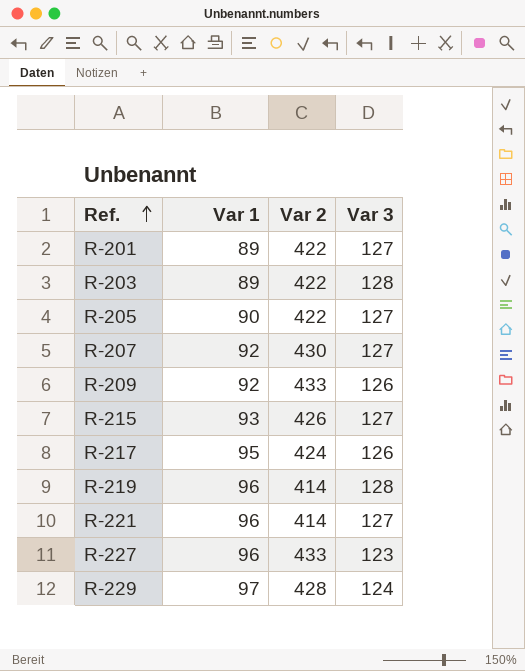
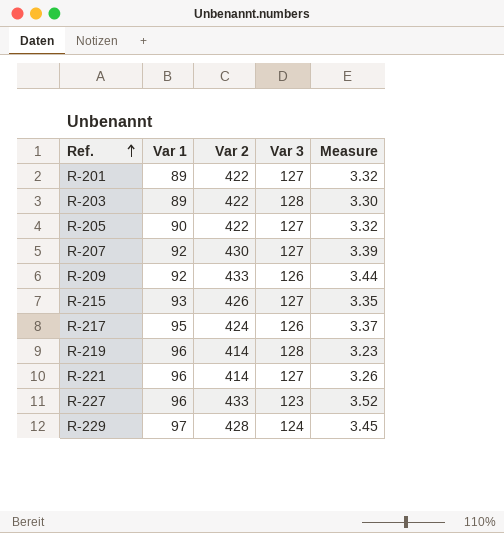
column Measure | formula: none -> [Var 2] / [Var 3]

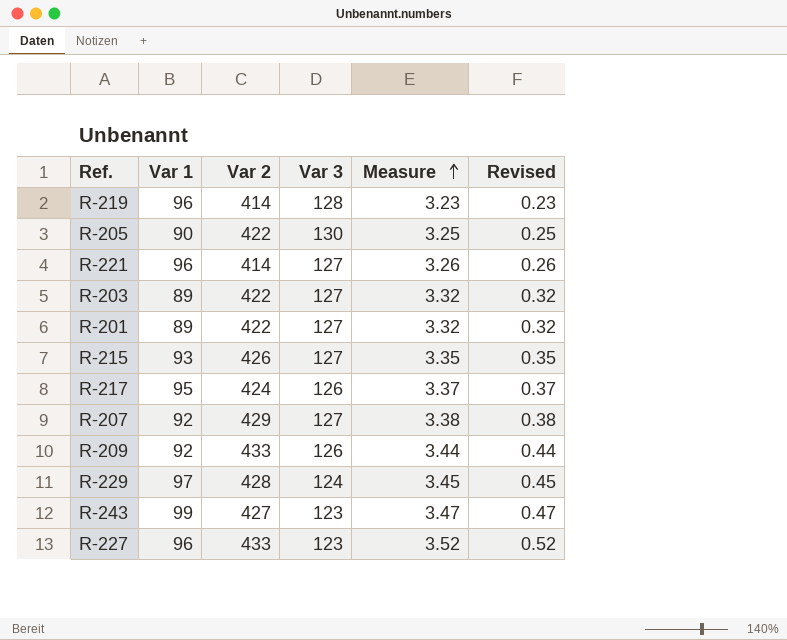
row order: Ref. ascending -> Measure ascending
column Revised | formula: none -> [Measure] - 3
R-205 | Var 3: 127 -> 130
R-205 | Measure: 3.32 -> 3.25
R-203 | Var 3: 128 -> 127
R-203 | Measure: 3.30 -> 3.32
R-207 | Var 2: 430 -> 429
R-207 | Measure: 3.39 -> 3.38
row R-243: none -> 99 | 427 | 123 | 3.47 | 0.47

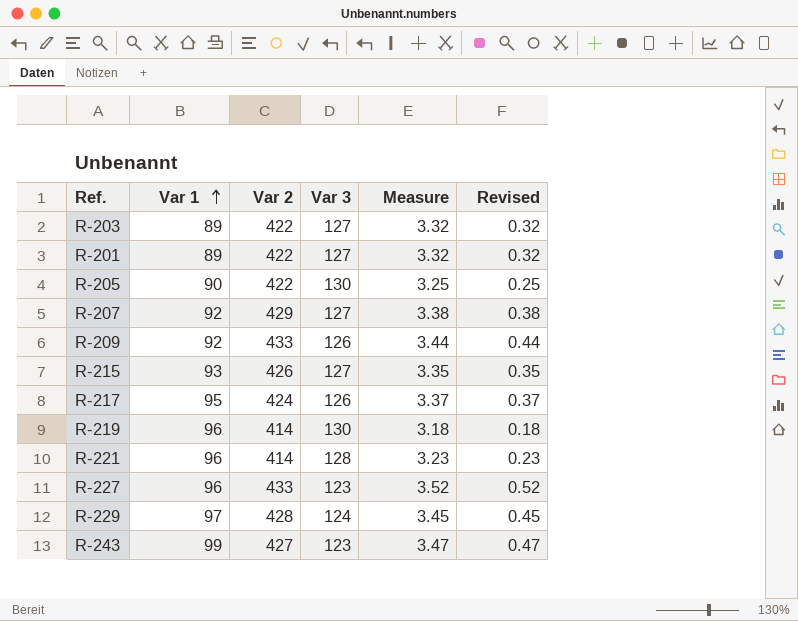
row order: Measure ascending -> Var 1 ascending
R-219 | Var 3: 128 -> 130
R-219 | Measure: 3.23 -> 3.18
R-219 | Revised: 0.23 -> 0.18
R-221 | Var 3: 127 -> 128
R-221 | Measure: 3.26 -> 3.23
R-221 | Revised: 0.26 -> 0.23

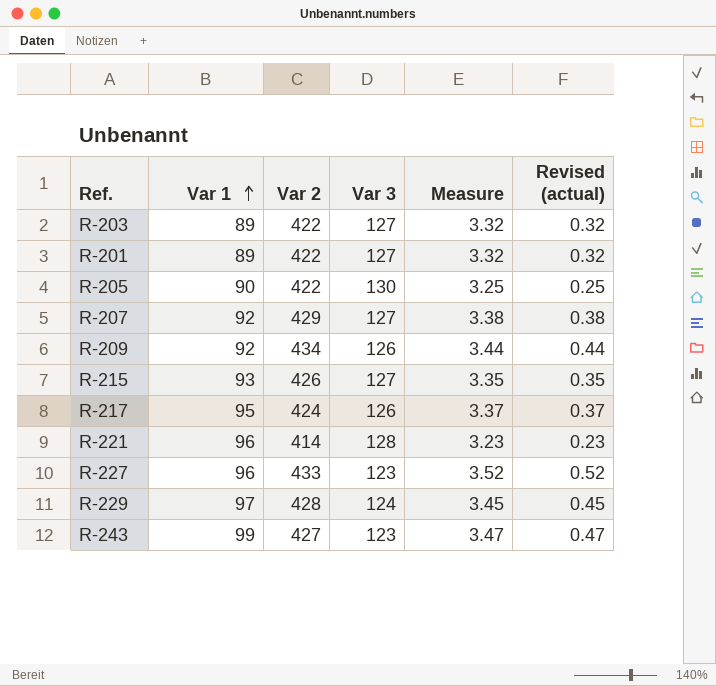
column name: Revised -> Revised (actual)
row R-219: 96 | 414 | 130 | 3.18 | 0.18 -> none
R-209 | Var 2: 433 -> 434

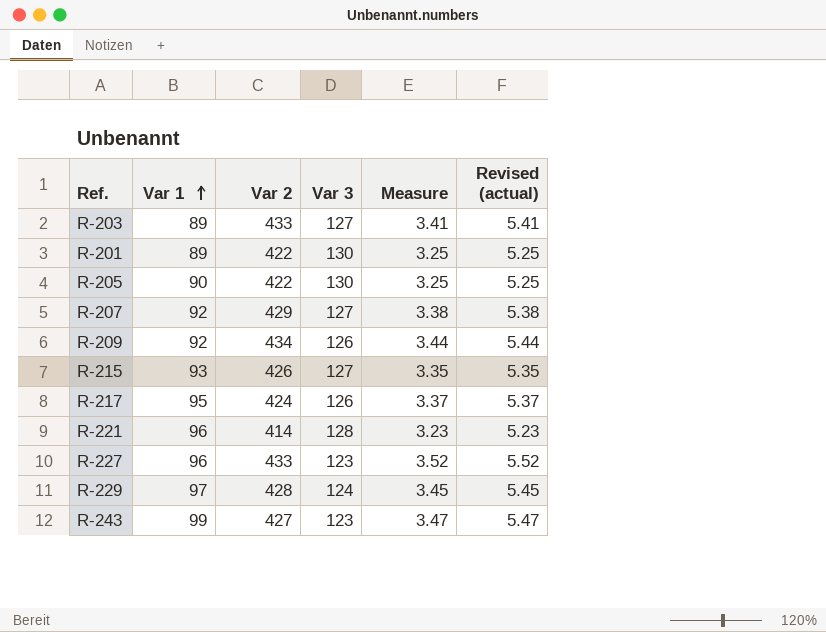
column Revised (actual) | formula: [Measure] - 3 -> [Measure] + 2
R-203 | Var 2: 422 -> 433
R-203 | Measure: 3.32 -> 3.41
R-201 | Var 3: 127 -> 130
R-201 | Measure: 3.32 -> 3.25

